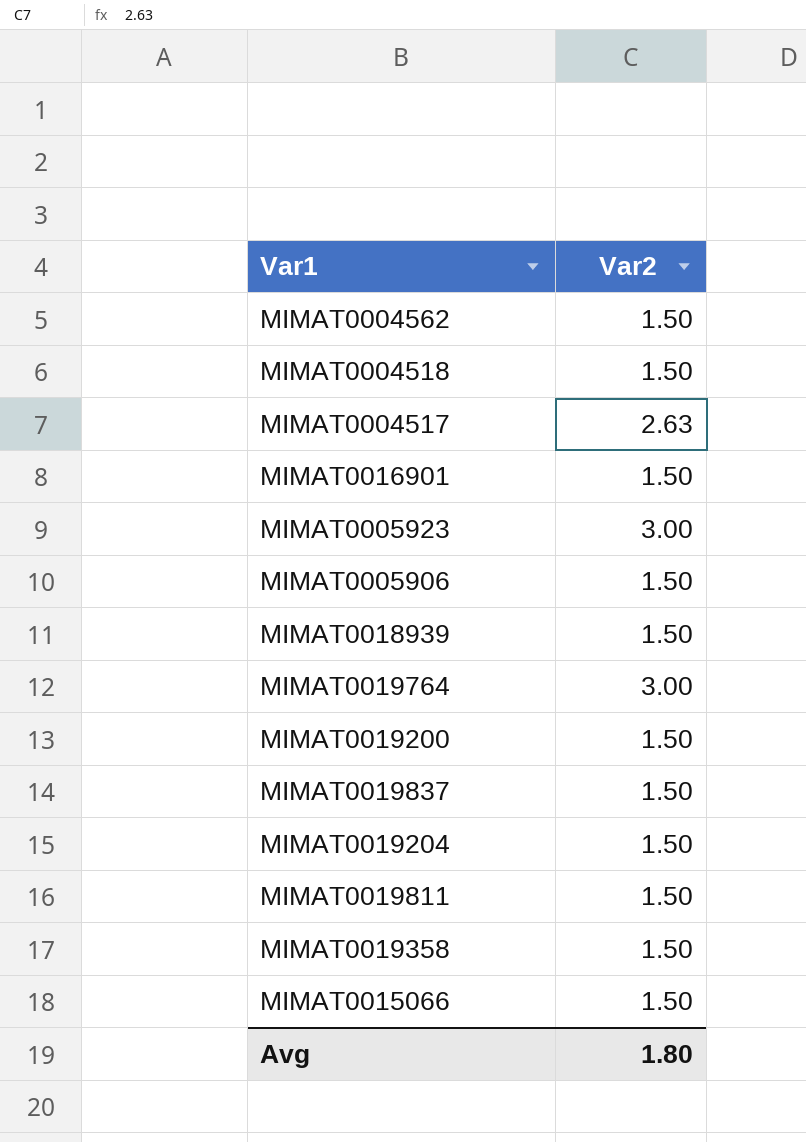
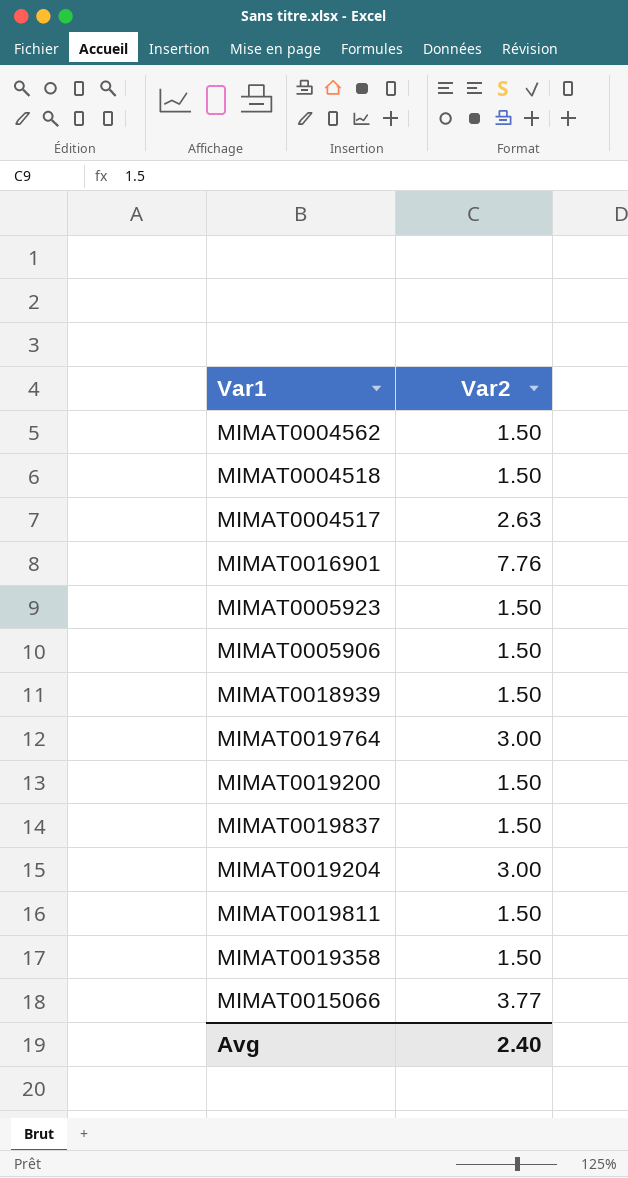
MIMAT0016901 | Var2: 1.50 -> 7.76
MIMAT0005923 | Var2: 3.00 -> 1.50
MIMAT0019204 | Var2: 1.50 -> 3.00
MIMAT0015066 | Var2: 1.50 -> 3.77
Avg | Var2: 1.80 -> 2.40

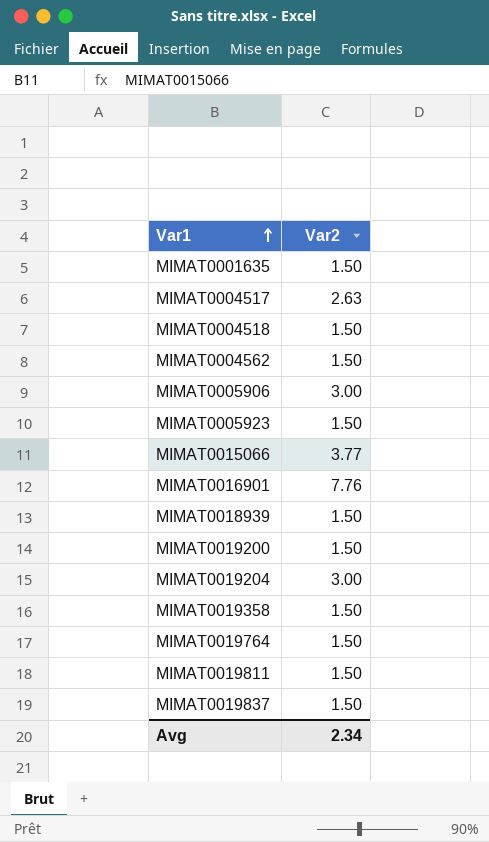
row order: none -> Var1 ascending
row MIMAT0001635: none -> 1.50
MIMAT0005906 | Var2: 1.50 -> 3.00
MIMAT0019764 | Var2: 3.00 -> 1.50
Avg | Var2: 2.40 -> 2.34

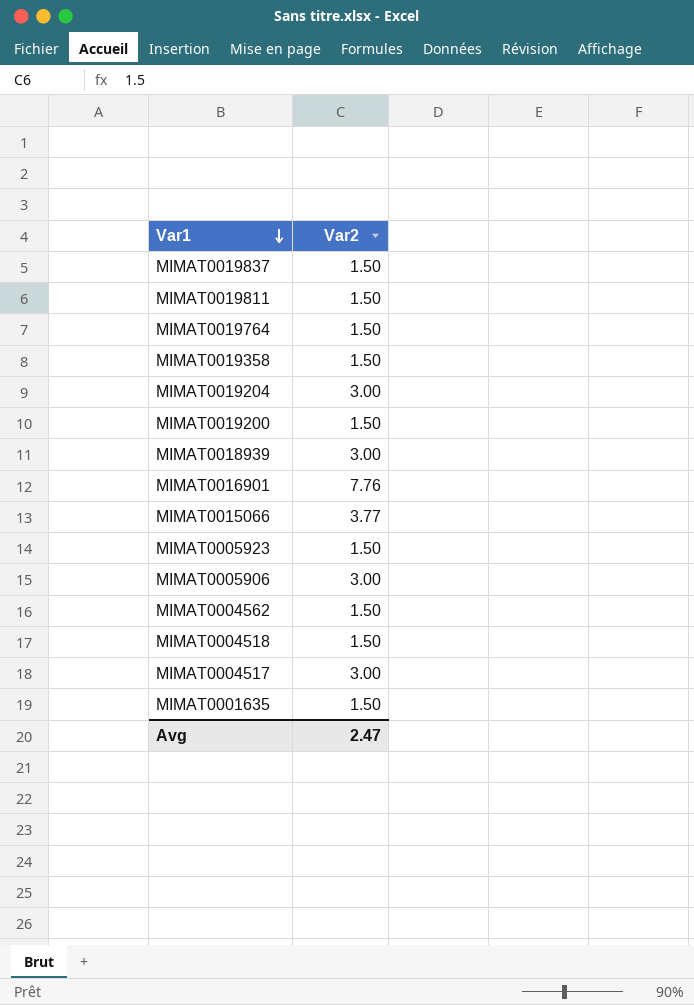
row order: Var1 ascending -> Var1 descending
MIMAT0018939 | Var2: 1.50 -> 3.00
MIMAT0004517 | Var2: 2.63 -> 3.00
Avg | Var2: 2.34 -> 2.47

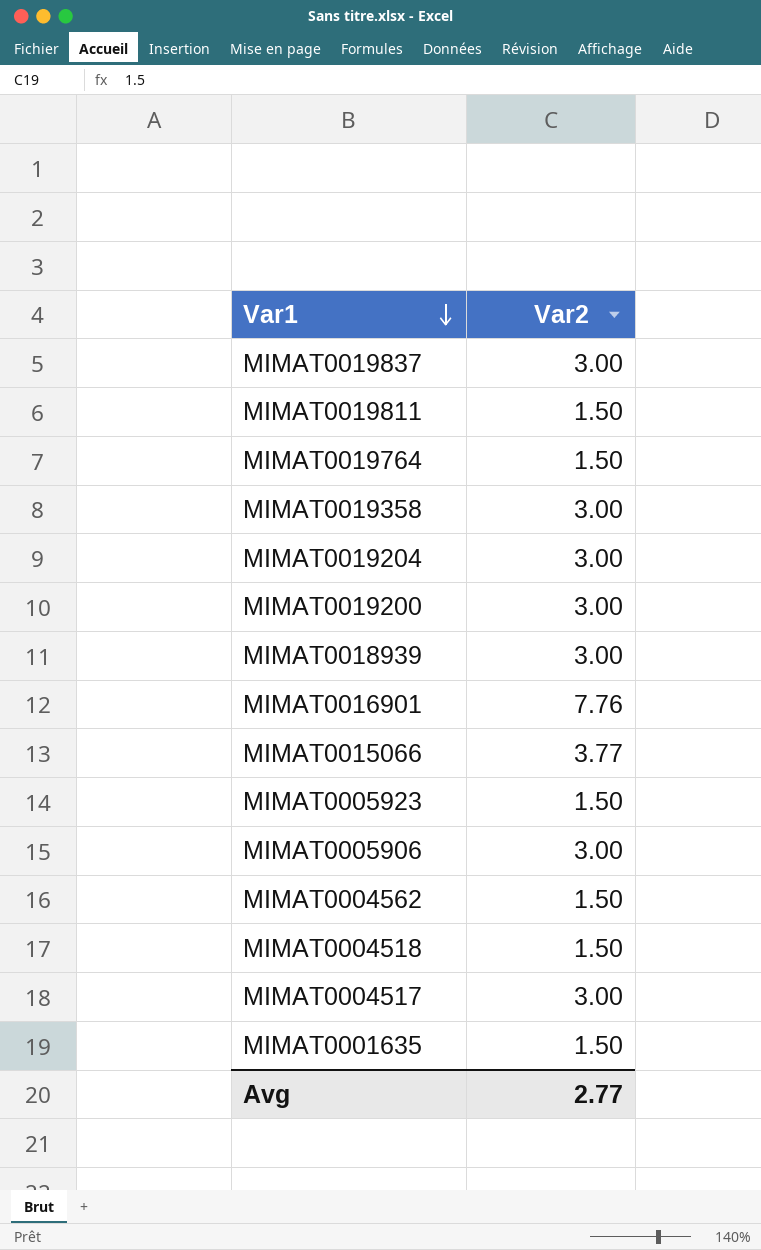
MIMAT0019837 | Var2: 1.50 -> 3.00
MIMAT0019358 | Var2: 1.50 -> 3.00
MIMAT0019200 | Var2: 1.50 -> 3.00
Avg | Var2: 2.47 -> 2.77

